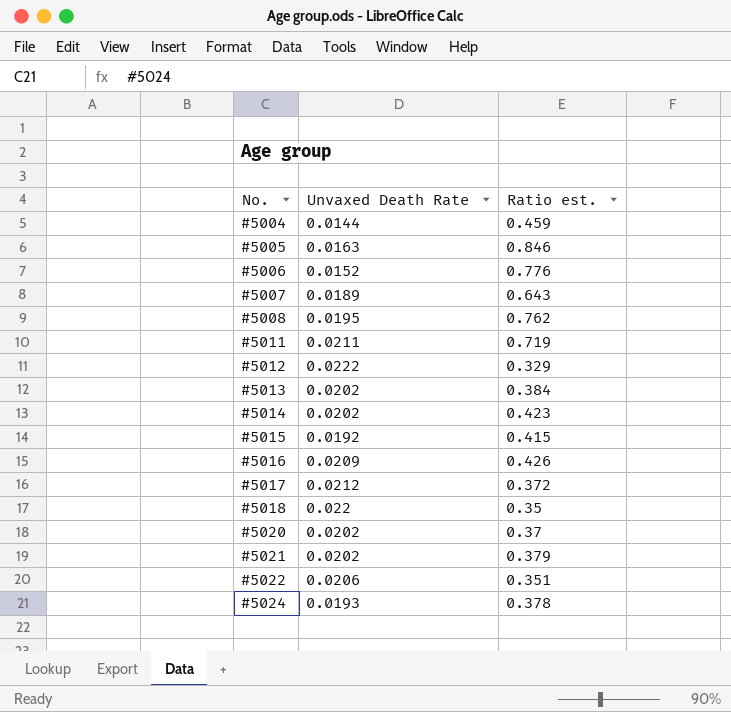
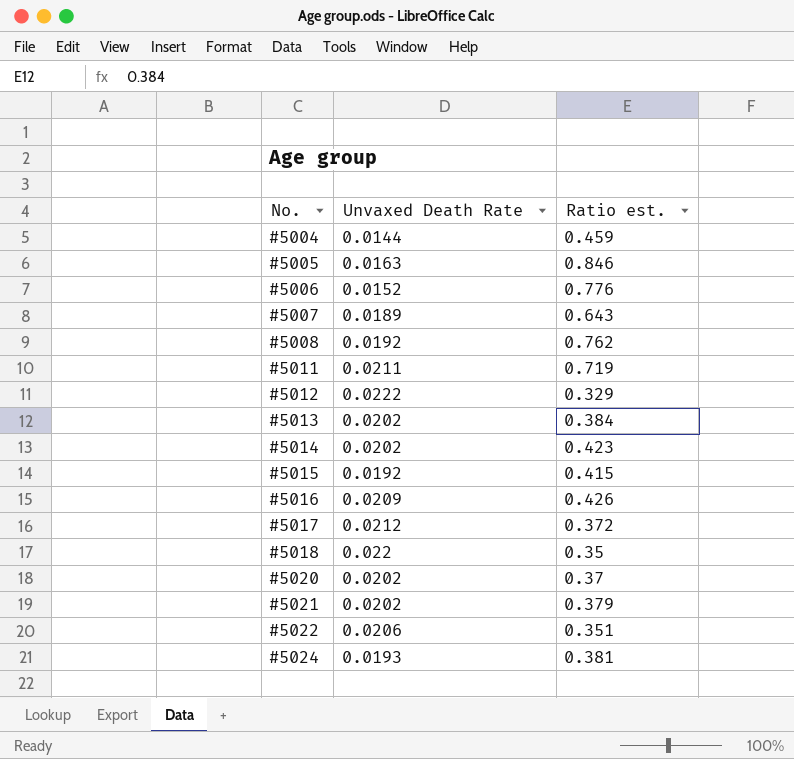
#5008 | Unvaxed Death Rate: 0.0195 -> 0.0192
#5024 | Ratio est.: 0.378 -> 0.381

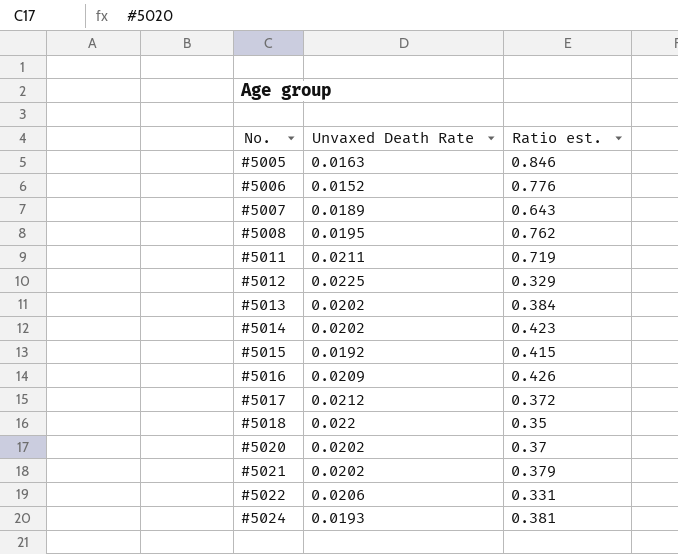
row #5004: 0.0144 | 0.459 -> none
#5008 | Unvaxed Death Rate: 0.0192 -> 0.0195
#5012 | Unvaxed Death Rate: 0.0222 -> 0.0225
#5022 | Ratio est.: 0.351 -> 0.331

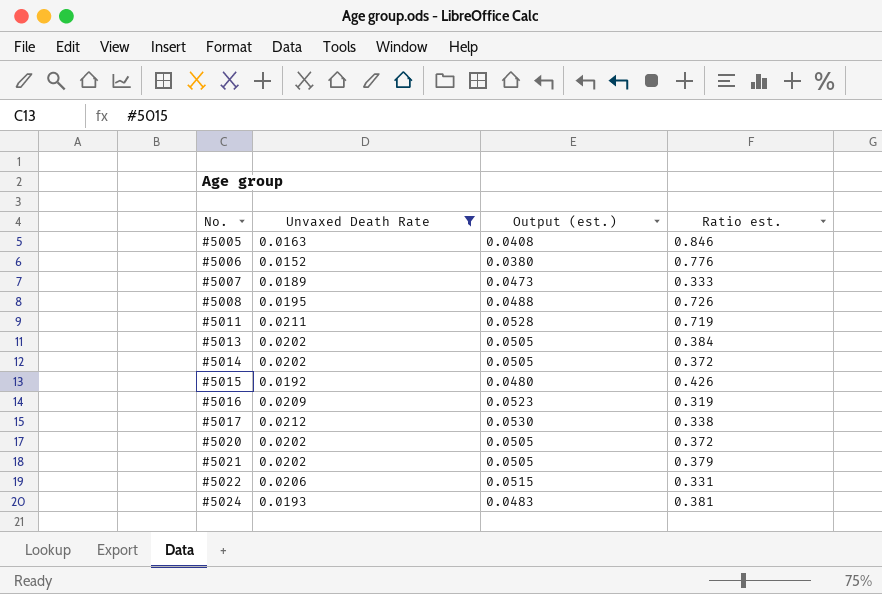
filter: none -> Unvaxed Death Rate <= 0.0212
column Output (est.) | formula: none -> [Unvaxed Death Rate] * 2.5
#5007 | Ratio est.: 0.643 -> 0.333
#5008 | Ratio est.: 0.762 -> 0.726
#5014 | Ratio est.: 0.423 -> 0.372
#5015 | Ratio est.: 0.415 -> 0.426
#5016 | Ratio est.: 0.426 -> 0.319
#5017 | Ratio est.: 0.372 -> 0.338
#5020 | Ratio est.: 0.37 -> 0.372

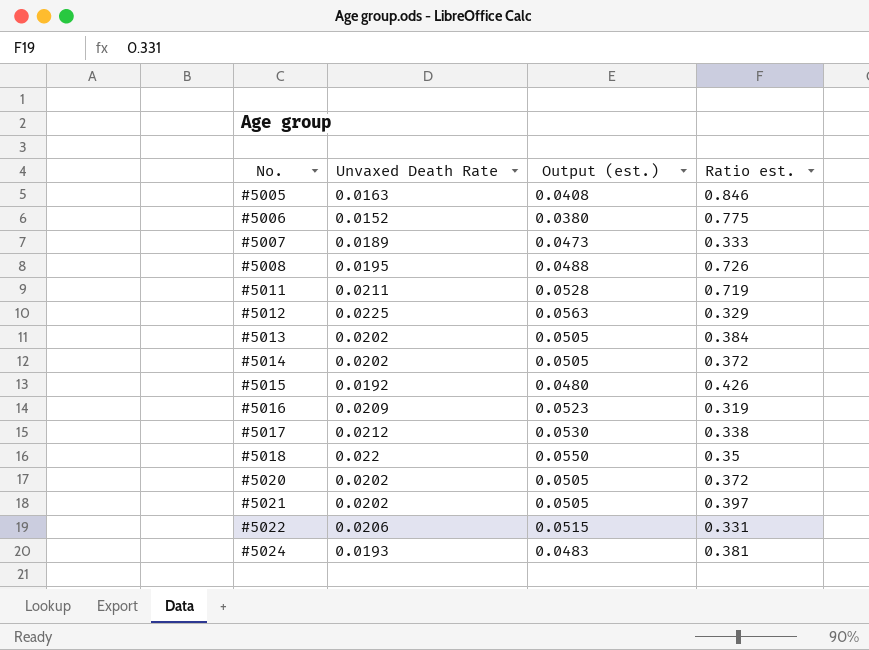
filter: Unvaxed Death Rate <= 0.0212 -> none
#5006 | Ratio est.: 0.776 -> 0.775
#5021 | Ratio est.: 0.379 -> 0.397

